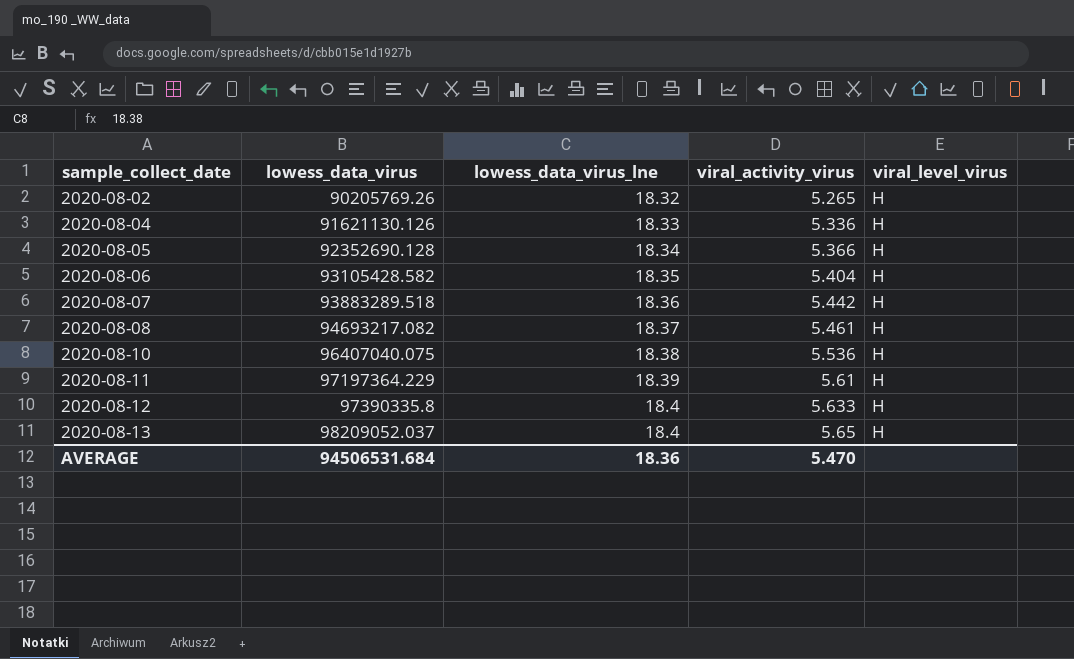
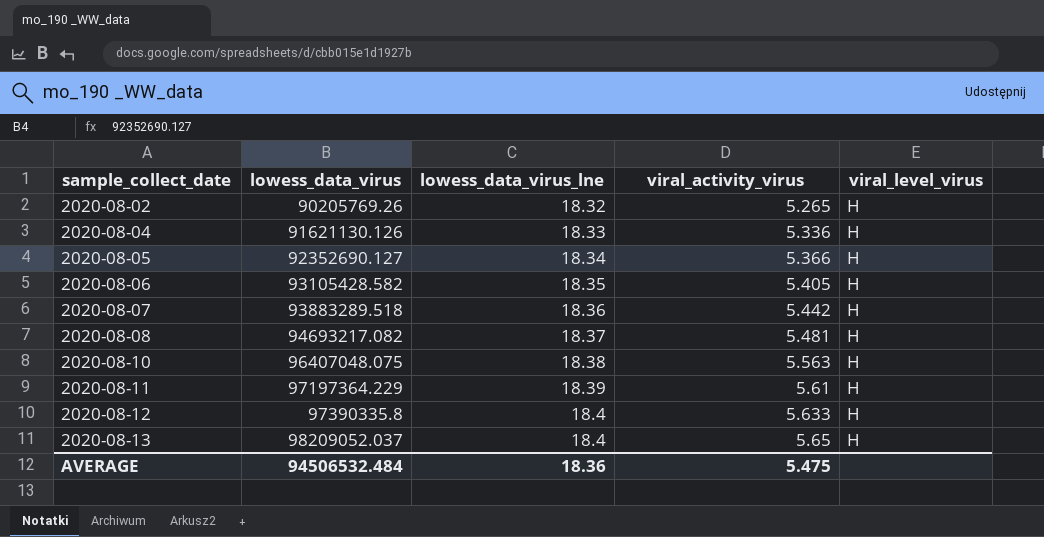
2020-08-05 | lowess_data_virus: 92352690.128 -> 92352690.127
2020-08-06 | viral_activity_virus: 5.404 -> 5.405
2020-08-08 | viral_activity_virus: 5.461 -> 5.481
2020-08-10 | lowess_data_virus: 96407040.075 -> 96407048.075
2020-08-10 | viral_activity_virus: 5.536 -> 5.563
AVERAGE | lowess_data_virus: 94506531.684 -> 94506532.484
AVERAGE | viral_activity_virus: 5.470 -> 5.475

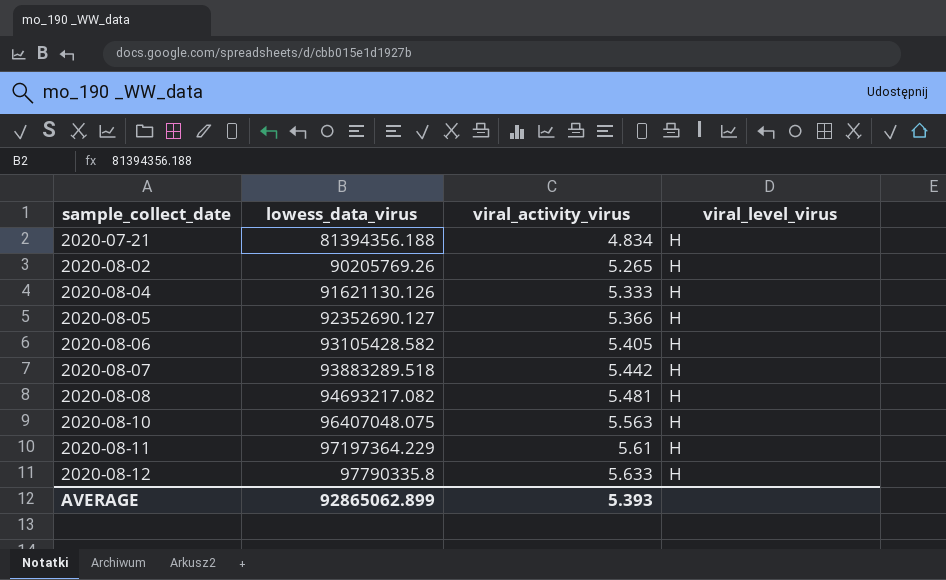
column lowess_data_virus_lne | position: 3 -> none
row 2020-08-13: 98209052.037 | 18.4 | 5.65 | H -> none
row 2020-07-21: none -> 81394356.188 | 4.834 | H
2020-08-04 | viral_activity_virus: 5.336 -> 5.333
2020-08-12 | lowess_data_virus: 97390335.8 -> 97790335.8
AVERAGE | lowess_data_virus: 94506532.484 -> 92865062.899
AVERAGE | viral_activity_virus: 5.475 -> 5.393

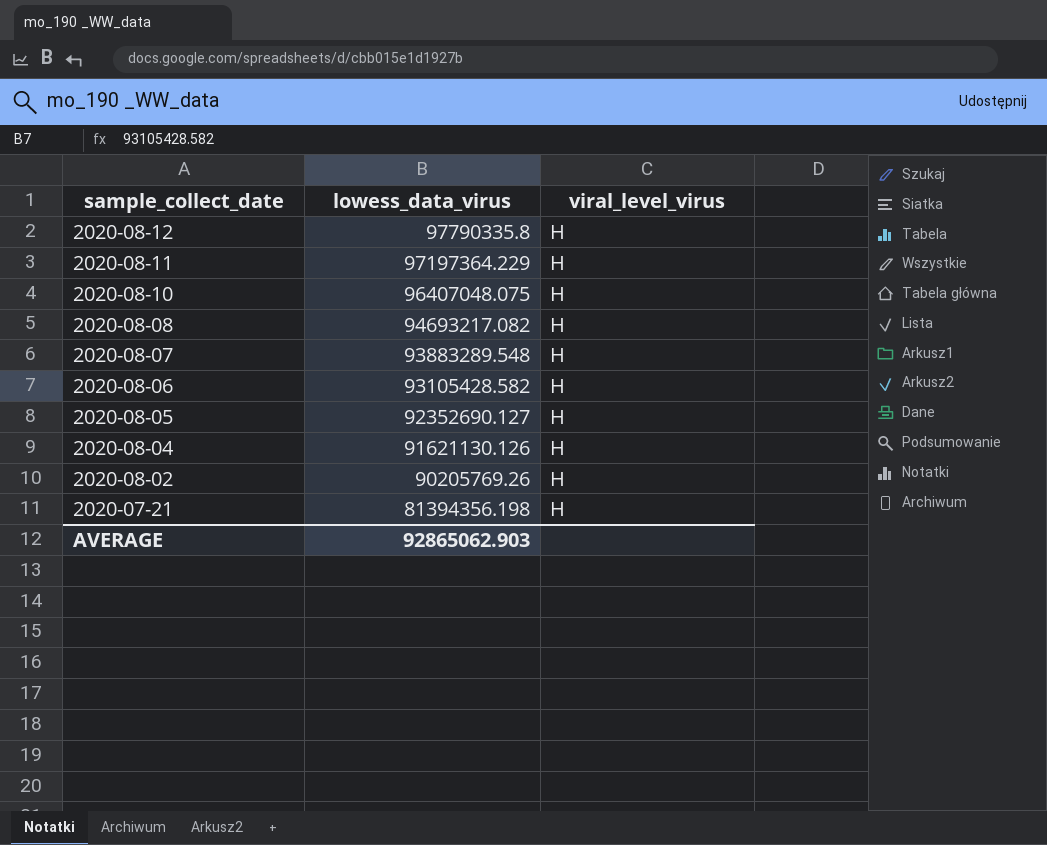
row order: sample_collect_date ascending -> sample_collect_date descending
column viral_activity_virus | position: 3 -> none
2020-08-07 | lowess_data_virus: 93883289.518 -> 93883289.548
2020-07-21 | lowess_data_virus: 81394356.188 -> 81394356.198
AVERAGE | lowess_data_virus: 92865062.899 -> 92865062.903

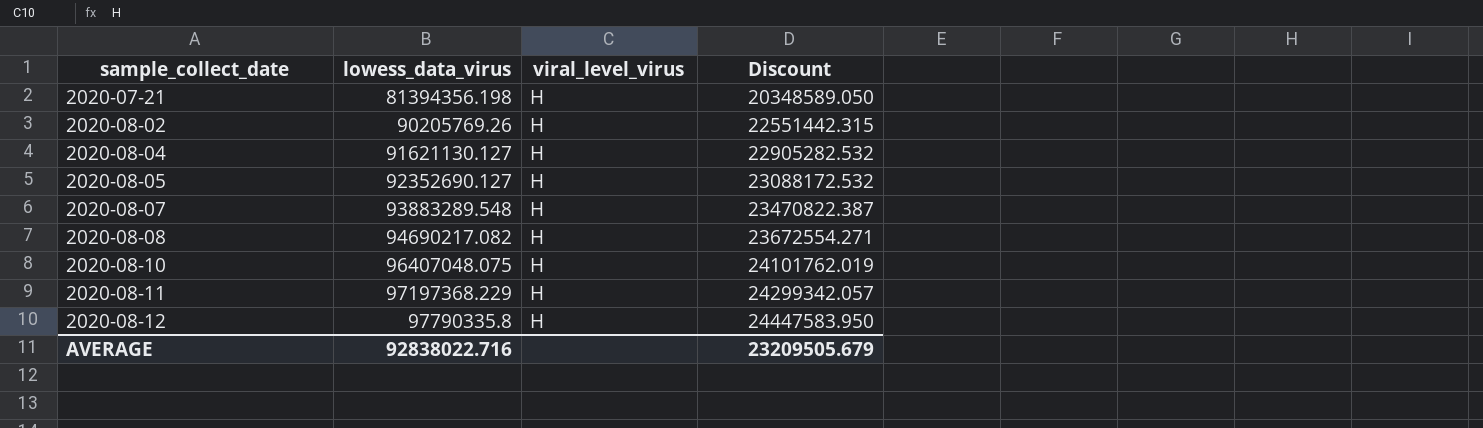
row order: sample_collect_date descending -> sample_collect_date ascending
column Discount | formula: none -> [lowess_data_virus] * 0.25
row 2020-08-06: 93105428.582 | H -> none
2020-08-04 | lowess_data_virus: 91621130.126 -> 91621130.127
2020-08-08 | lowess_data_virus: 94693217.082 -> 94690217.082
2020-08-11 | lowess_data_virus: 97197364.229 -> 97197368.229
AVERAGE | lowess_data_virus: 92865062.903 -> 92838022.716

